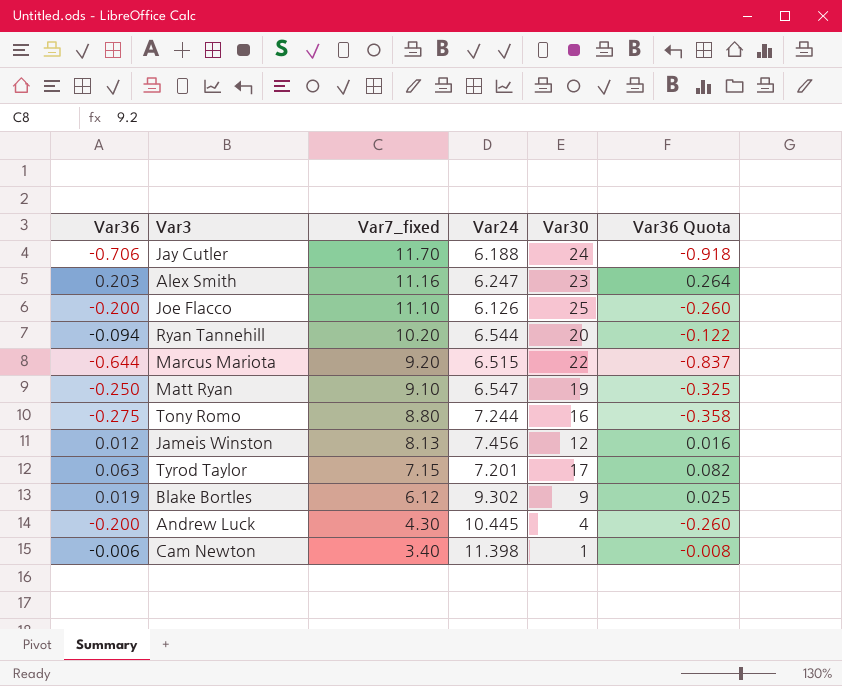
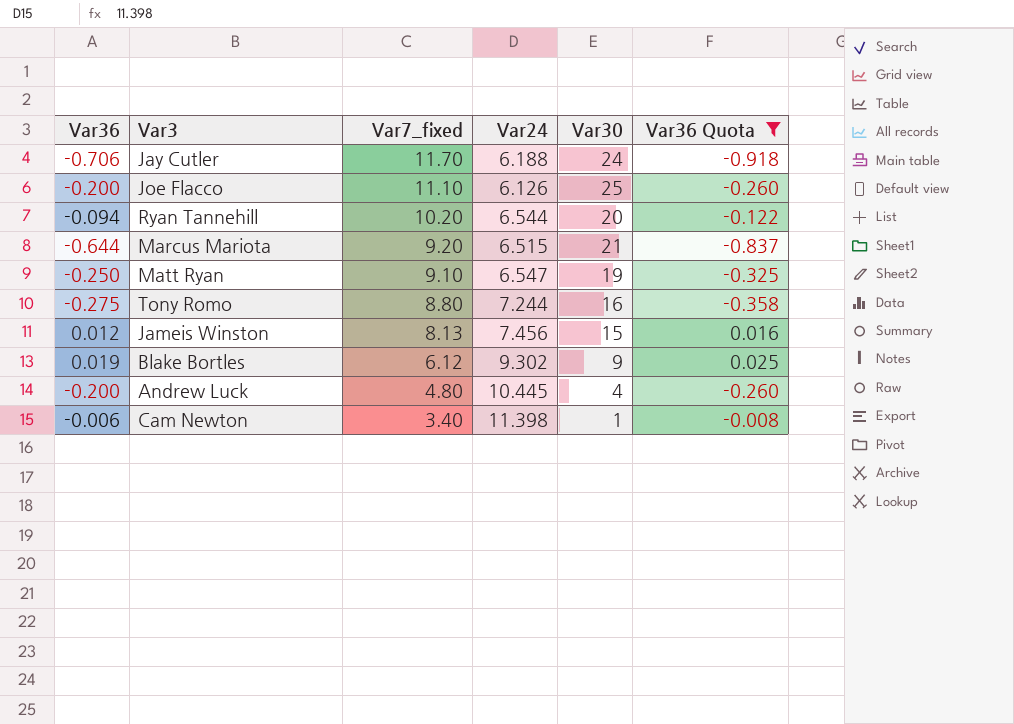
filter: none -> Var36 Quota <= 0.025
Marcus Mariota | Var30: 22 -> 21
Jameis Winston | Var30: 12 -> 15
Andrew Luck | Var7_fixed: 4.30 -> 4.80

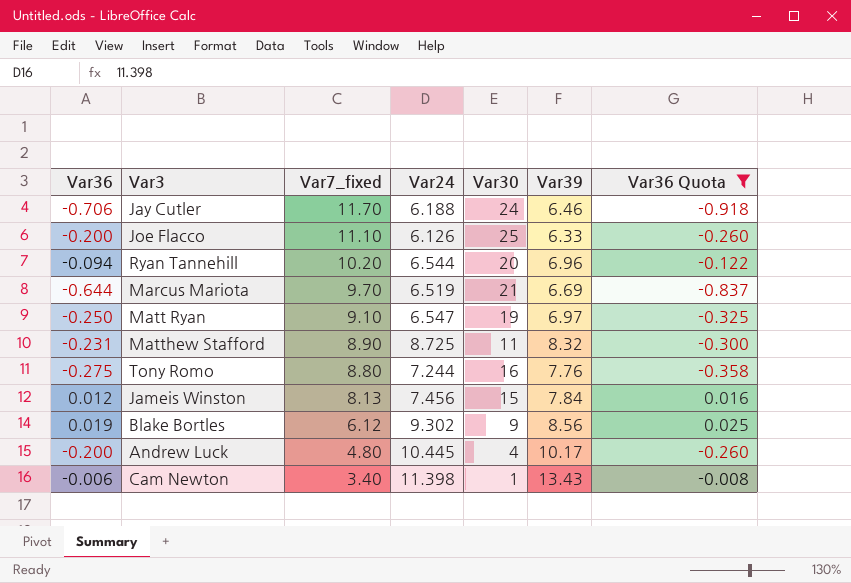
column Var39 | position: none -> 6
Marcus Mariota | Var7_fixed: 9.20 -> 9.70
Marcus Mariota | Var24: 6.515 -> 6.519
row Matthew Stafford: none -> -0.231 | 8.90 | 8.725 | 11 | 8.32 | -0.300

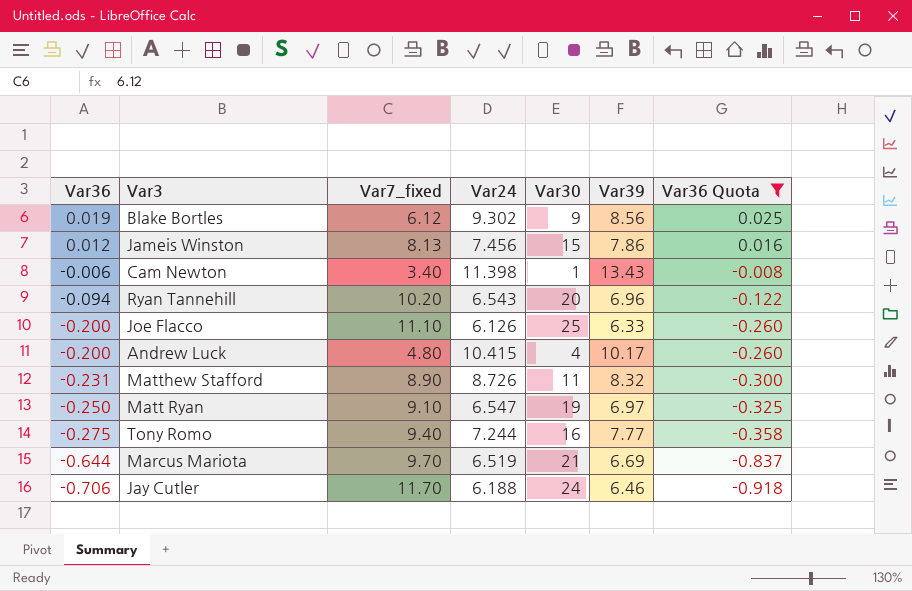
row order: Var7_fixed descending -> Var36 descending
Jameis Winston | Var39: 7.84 -> 7.86
Ryan Tannehill | Var24: 6.544 -> 6.543
Andrew Luck | Var24: 10.445 -> 10.415
Matthew Stafford | Var24: 8.725 -> 8.726
Tony Romo | Var7_fixed: 8.80 -> 9.40
Tony Romo | Var39: 7.76 -> 7.77

